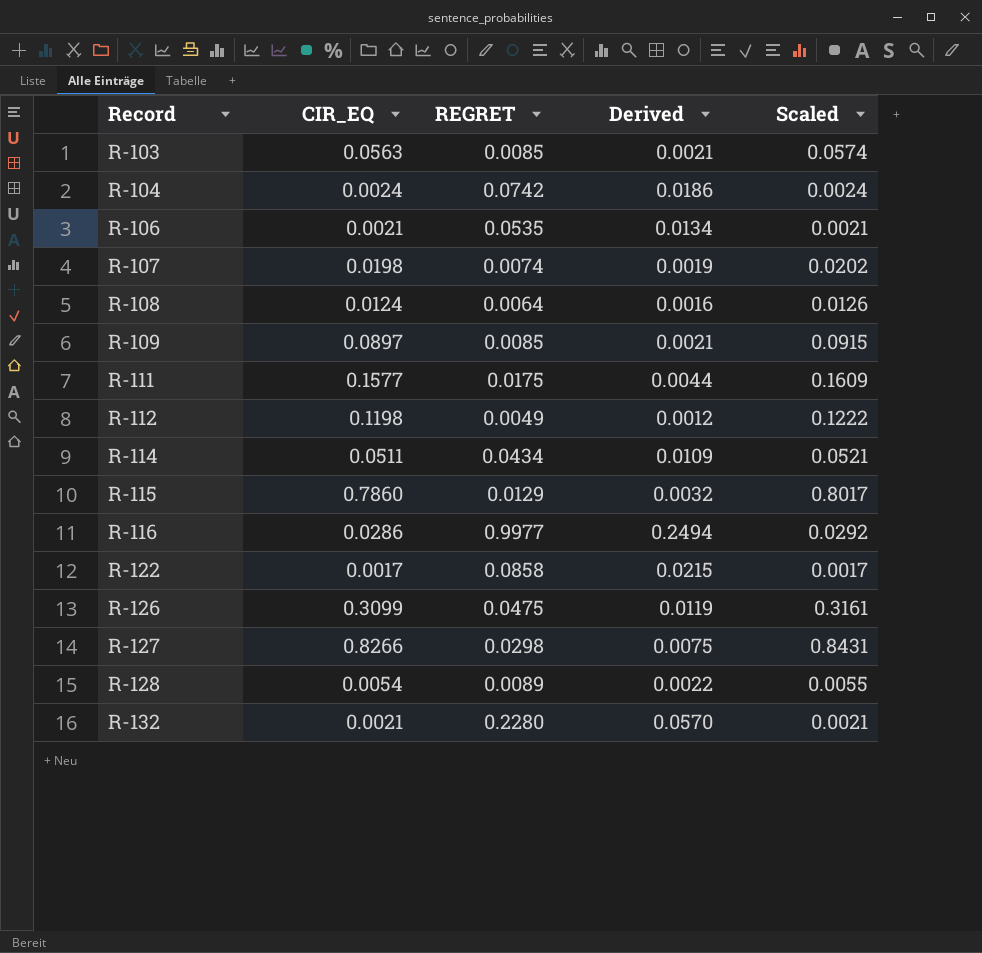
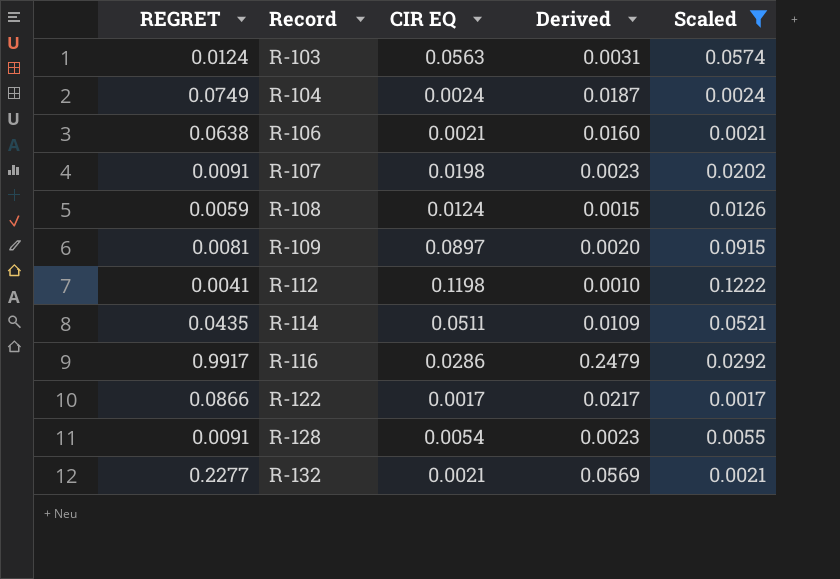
filter: none -> Scaled <= 0.1222
column REGRET | position: 3 -> 1
column name: CIR_EQ -> CIR EQ
R-103 | REGRET: 0.0085 -> 0.0124
R-103 | Derived: 0.0021 -> 0.0031
R-104 | REGRET: 0.0742 -> 0.0749
R-104 | Derived: 0.0186 -> 0.0187
R-106 | REGRET: 0.0535 -> 0.0638
R-106 | Derived: 0.0134 -> 0.0160
R-107 | REGRET: 0.0074 -> 0.0091
R-107 | Derived: 0.0019 -> 0.0023
R-108 | REGRET: 0.0064 -> 0.0059
R-108 | Derived: 0.0016 -> 0.0015
R-109 | REGRET: 0.0085 -> 0.0081
R-109 | Derived: 0.0021 -> 0.0020
R-112 | REGRET: 0.0049 -> 0.0041
R-112 | Derived: 0.0012 -> 0.0010
R-114 | REGRET: 0.0434 -> 0.0435
R-116 | REGRET: 0.9977 -> 0.9917
R-116 | Derived: 0.2494 -> 0.2479
R-122 | REGRET: 0.0858 -> 0.0866
R-122 | Derived: 0.0215 -> 0.0217
R-128 | REGRET: 0.0089 -> 0.0091
R-128 | Derived: 0.0022 -> 0.0023
R-132 | REGRET: 0.2280 -> 0.2277
R-132 | Derived: 0.0570 -> 0.0569

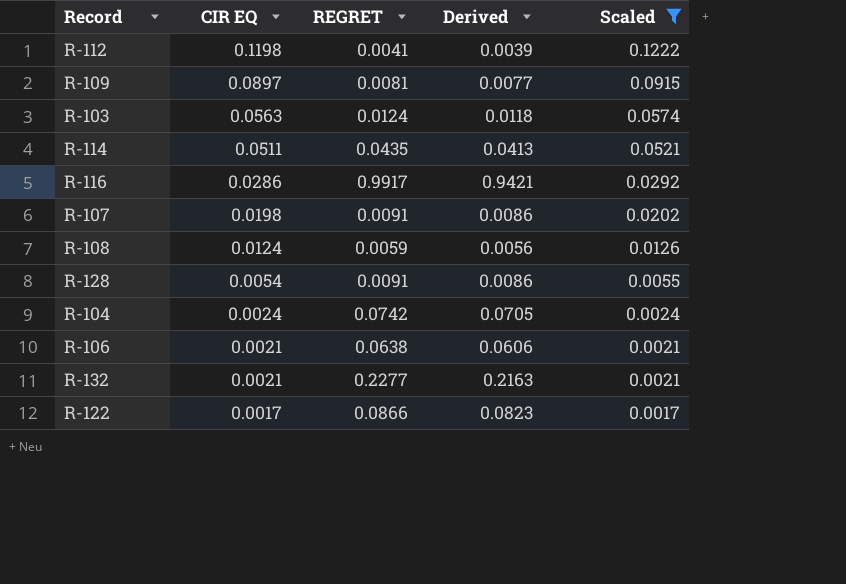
row order: Record ascending -> CIR EQ descending
column REGRET | position: 1 -> 3
column Derived | formula: [REGRET] * 0.25 -> [REGRET] * 0.95
R-104 | REGRET: 0.0749 -> 0.0742

